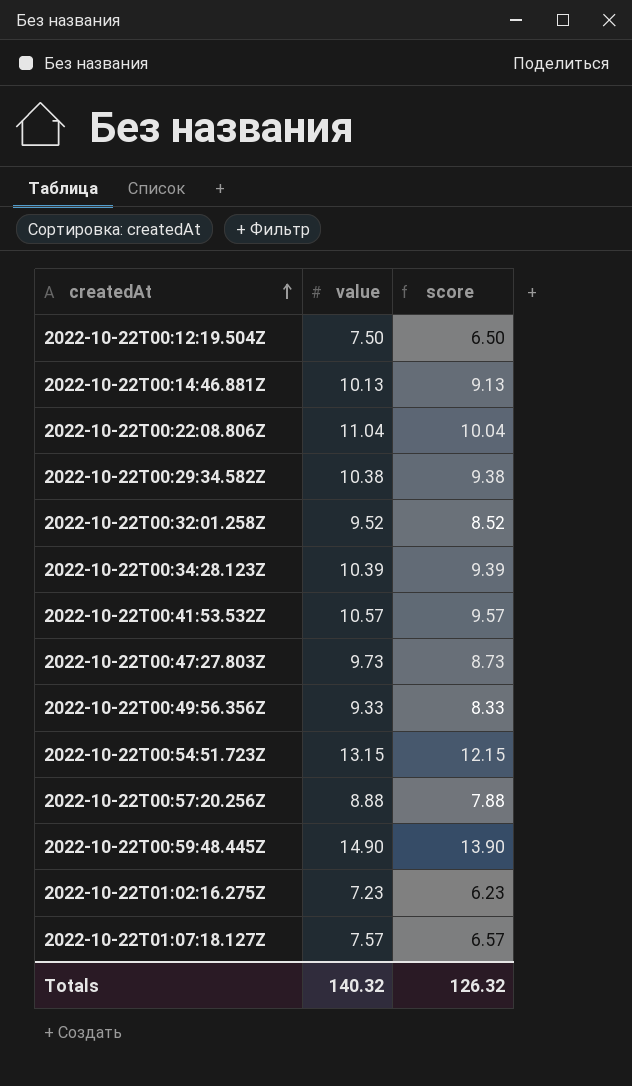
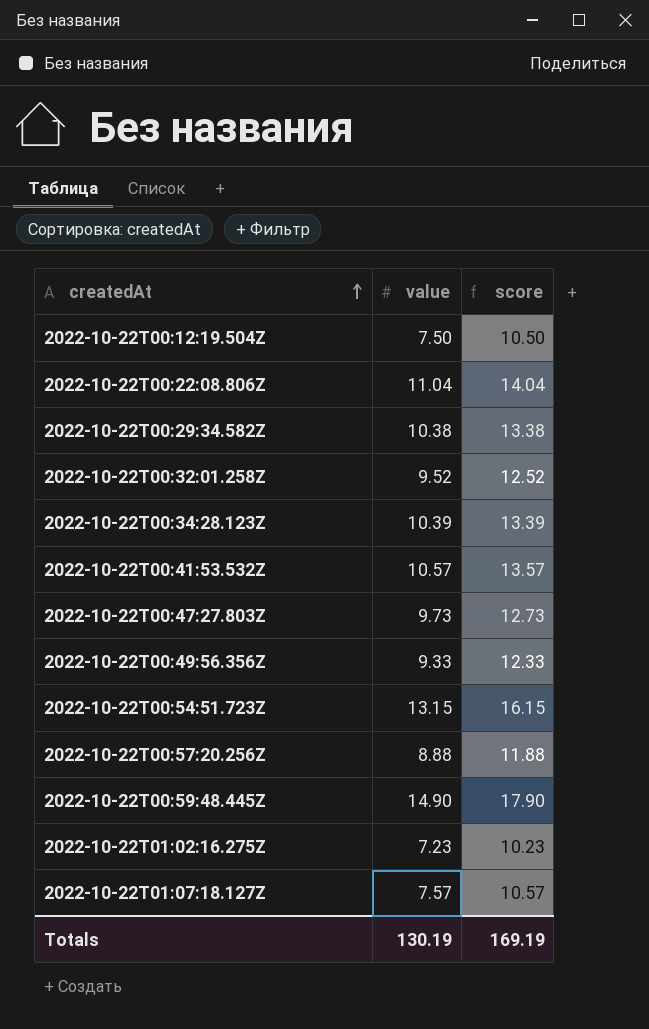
column score | formula: [value] - 1 -> [value] + 3
row 2022-10-22T00:14:46.881Z: 10.13 | 9.13 -> none
Totals | value: 140.32 -> 130.19
Totals | score: 126.32 -> 169.19

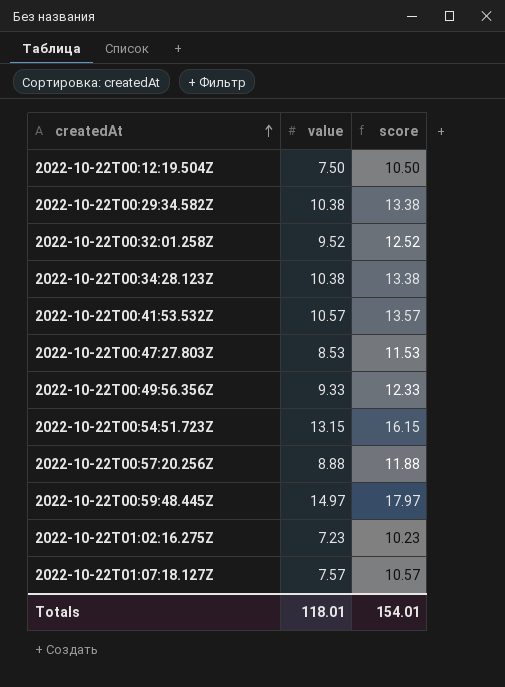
row 2022-10-22T00:22:08.806Z: 11.04 | 14.04 -> none
2022-10-22T00:34:28.123Z | value: 10.39 -> 10.38
2022-10-22T00:34:28.123Z | score: 13.39 -> 13.38
2022-10-22T00:47:27.803Z | value: 9.73 -> 8.53
2022-10-22T00:47:27.803Z | score: 12.73 -> 11.53
2022-10-22T00:59:48.445Z | value: 14.90 -> 14.97
2022-10-22T00:59:48.445Z | score: 17.90 -> 17.97
Totals | value: 130.19 -> 118.01
Totals | score: 169.19 -> 154.01

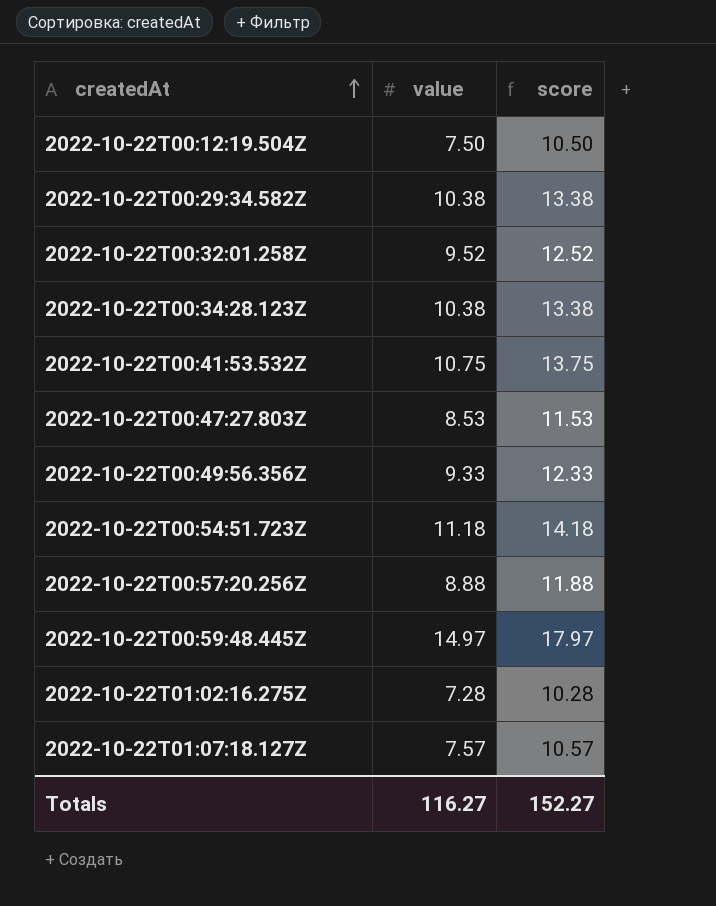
2022-10-22T00:41:53.532Z | value: 10.57 -> 10.75
2022-10-22T00:41:53.532Z | score: 13.57 -> 13.75
2022-10-22T00:54:51.723Z | value: 13.15 -> 11.18
2022-10-22T00:54:51.723Z | score: 16.15 -> 14.18
2022-10-22T01:02:16.275Z | value: 7.23 -> 7.28
2022-10-22T01:02:16.275Z | score: 10.23 -> 10.28
Totals | value: 118.01 -> 116.27
Totals | score: 154.01 -> 152.27

